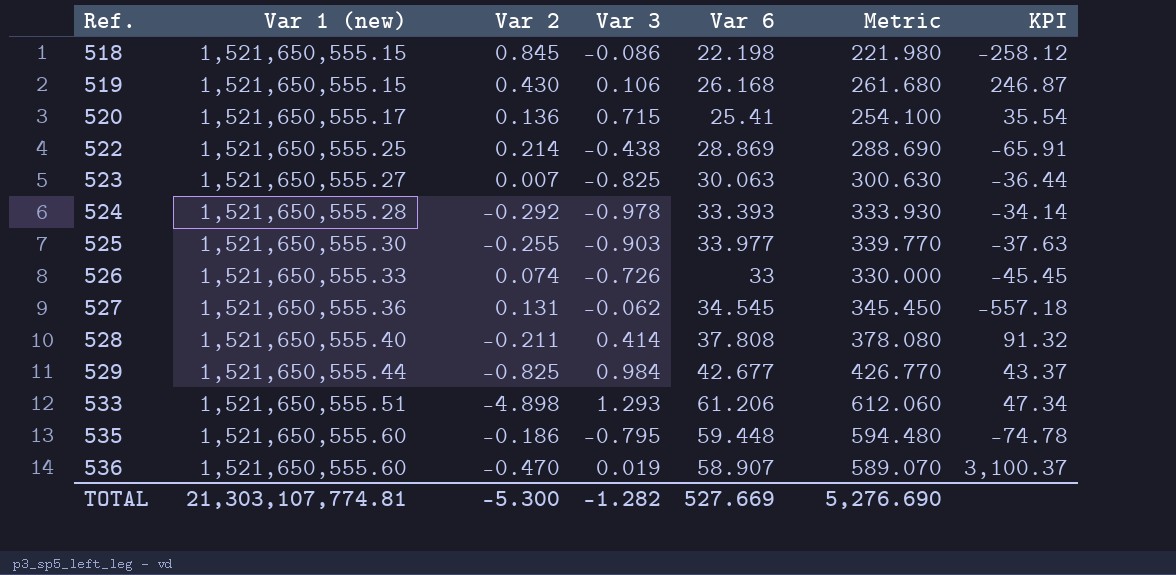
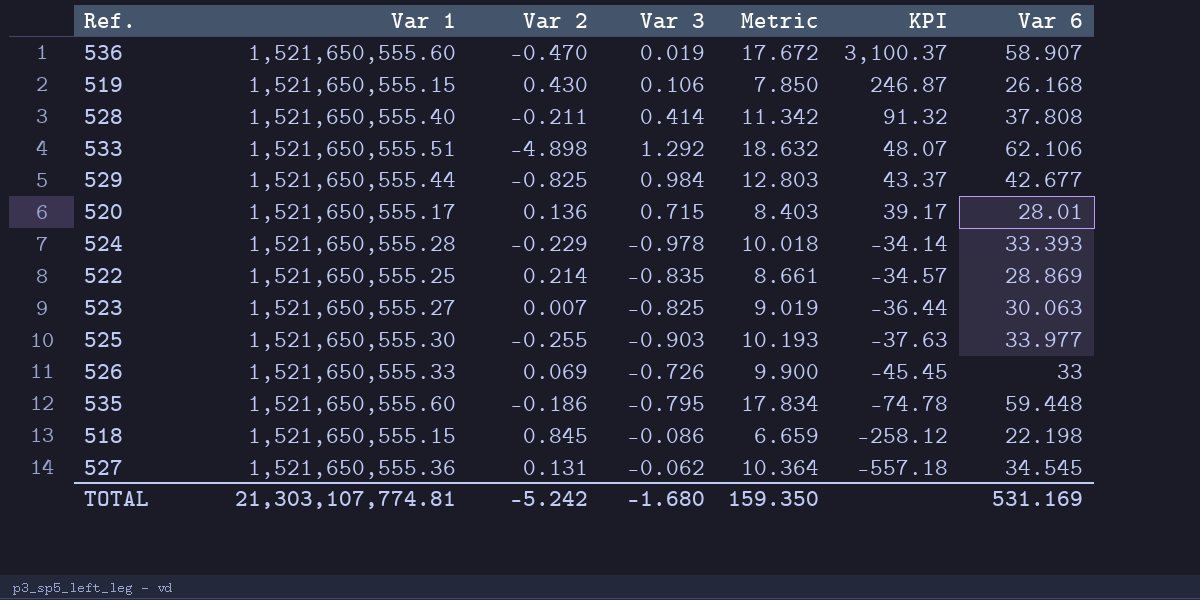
row order: Ref. ascending -> KPI descending
column name: Var 1 (new) -> Var 1
column Metric | formula: [Var 6] * 10 -> [Var 6] * 0.3
column Var 6 | position: 5 -> 7
533 | Var 3: 1.293 -> 1.292
533 | KPI: 47.34 -> 48.07
533 | Var 6: 61.206 -> 62.106
520 | KPI: 35.54 -> 39.17
520 | Var 6: 25.41 -> 28.01
524 | Var 2: -0.292 -> -0.229
522 | Var 3: -0.438 -> -0.835
522 | KPI: -65.91 -> -34.57
526 | Var 2: 0.074 -> 0.069
TOTAL | Var 2: -5.300 -> -5.242
TOTAL | Var 3: -1.282 -> -1.680
TOTAL | Metric: 5,276.690 -> 159.350
TOTAL | Var 6: 527.669 -> 531.169

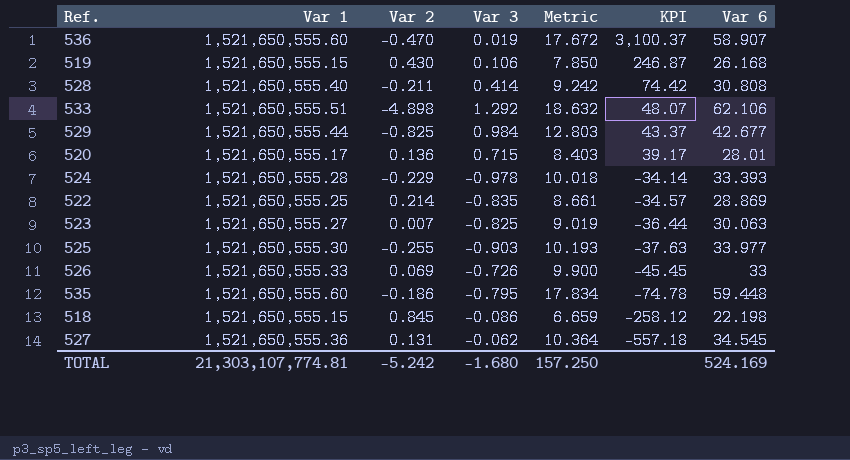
528 | Metric: 11.342 -> 9.242
528 | KPI: 91.32 -> 74.42
528 | Var 6: 37.808 -> 30.808
TOTAL | Metric: 159.350 -> 157.250
TOTAL | Var 6: 531.169 -> 524.169

